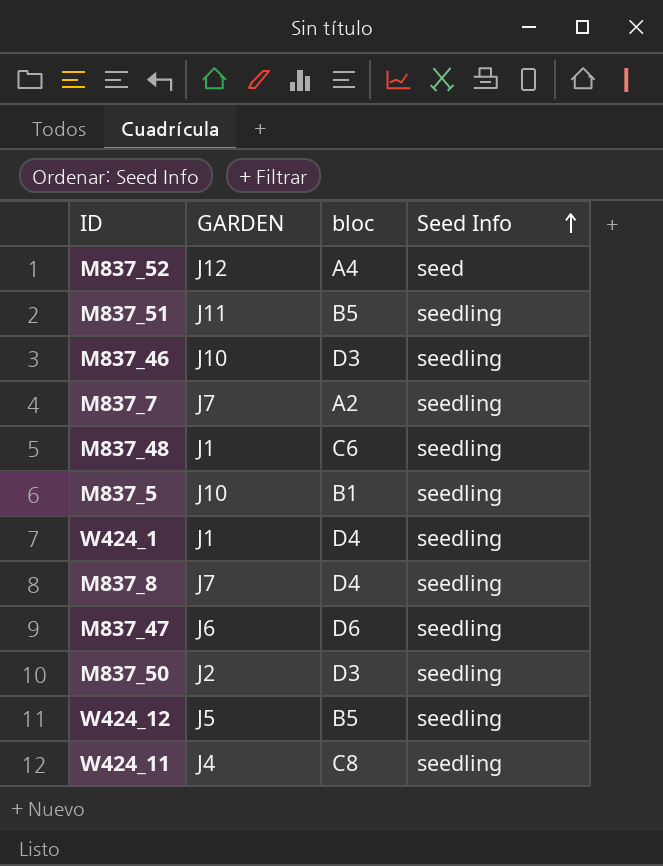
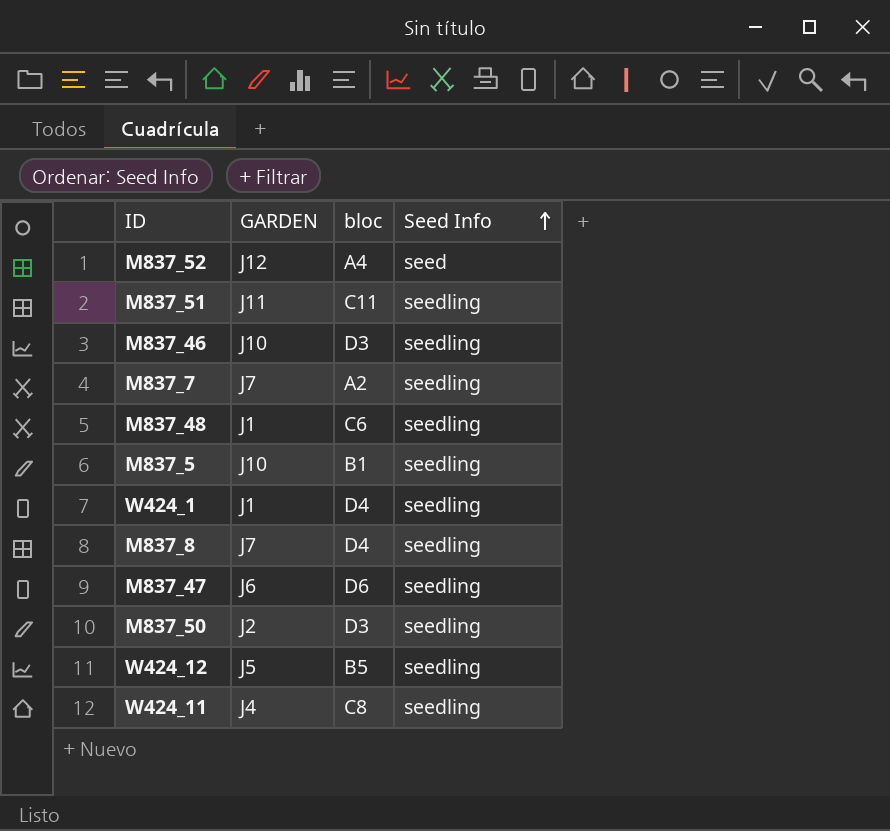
M837_51 | bloc: B5 -> C11

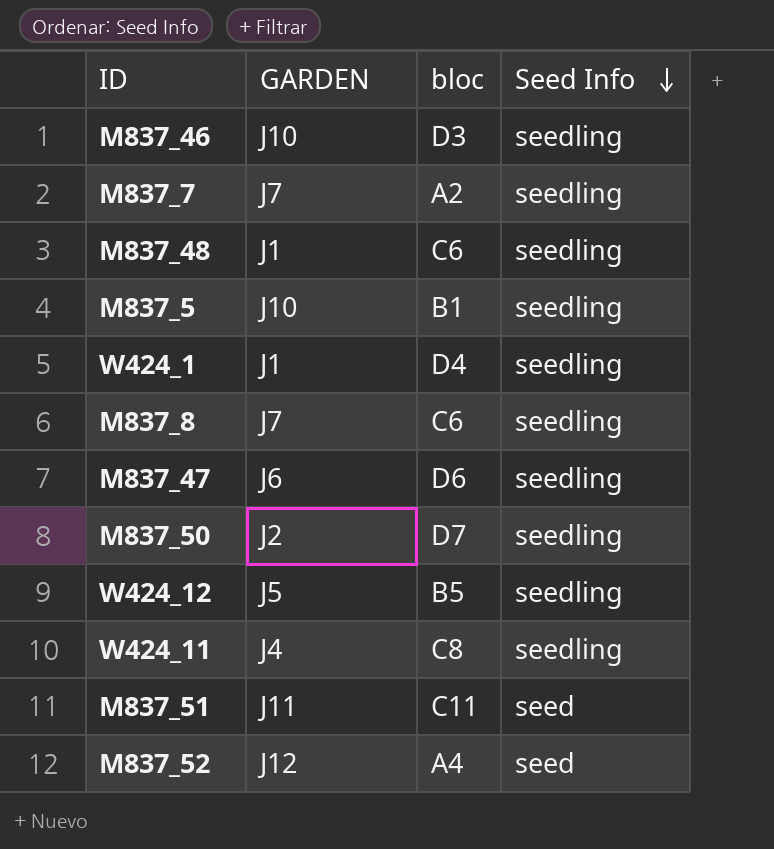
row order: Seed Info ascending -> Seed Info descending
M837_8 | bloc: D4 -> C6
M837_50 | bloc: D3 -> D7
M837_51 | Seed Info: seedling -> seed

